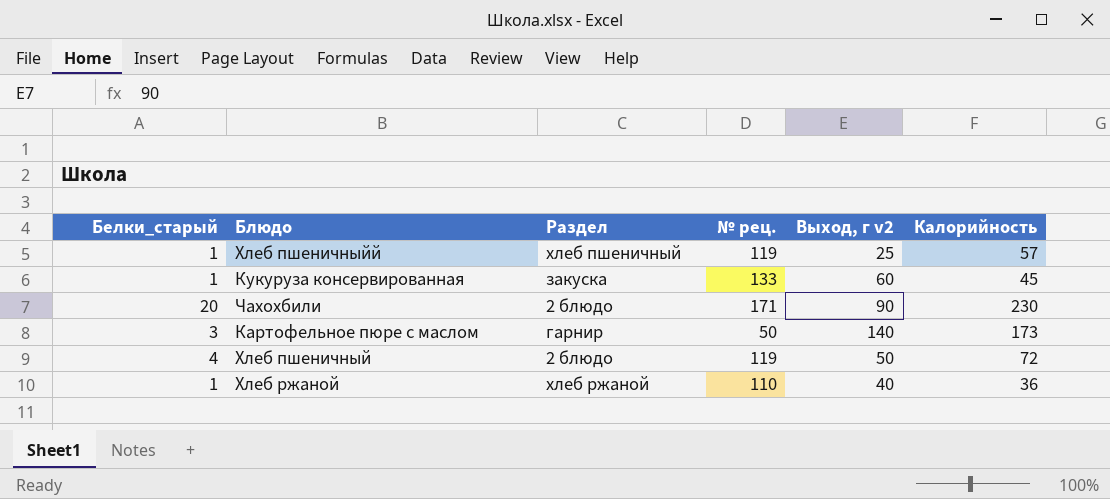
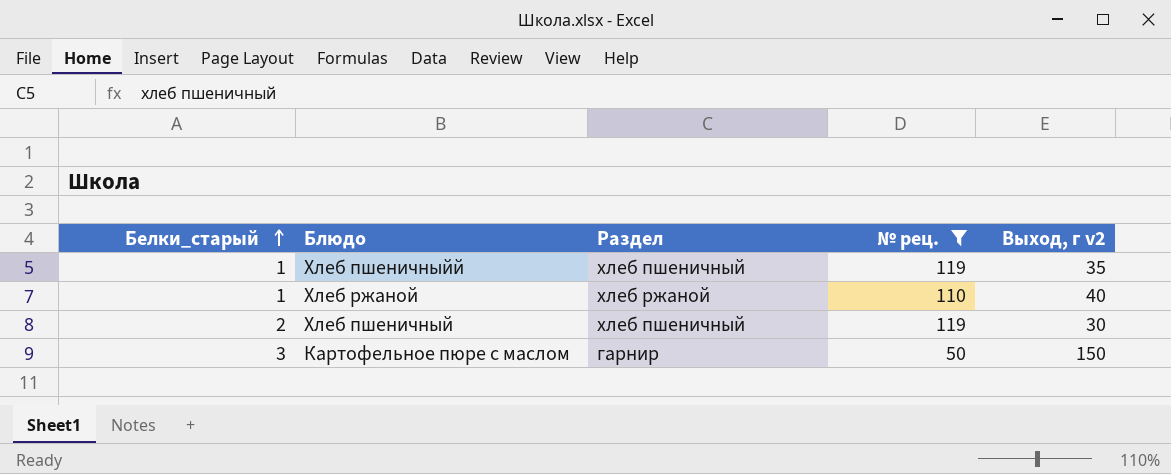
filter: none -> № рец. <= 119
row order: none -> Белки_старый ascending
column Калорийность | position: 6 -> none
Хлеб пшеничныйй | Выход, г v2: 25 -> 35
Хлеб пшеничный | Белки_старый: 4 -> 2
Хлеб пшеничный | Раздел: 2 блюдо -> хлеб пшеничный
Хлеб пшеничный | Выход, г v2: 50 -> 30
Картофельное пюре с маслом | Выход, г v2: 140 -> 150

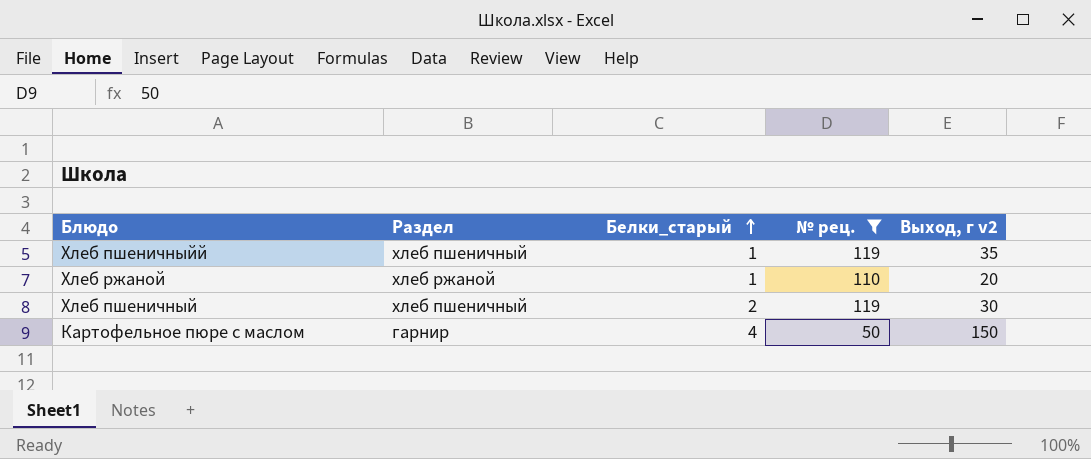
column Белки_старый | position: 1 -> 3
Хлеб ржаной | Выход, г v2: 40 -> 20
Картофельное пюре с маслом | Белки_старый: 3 -> 4

